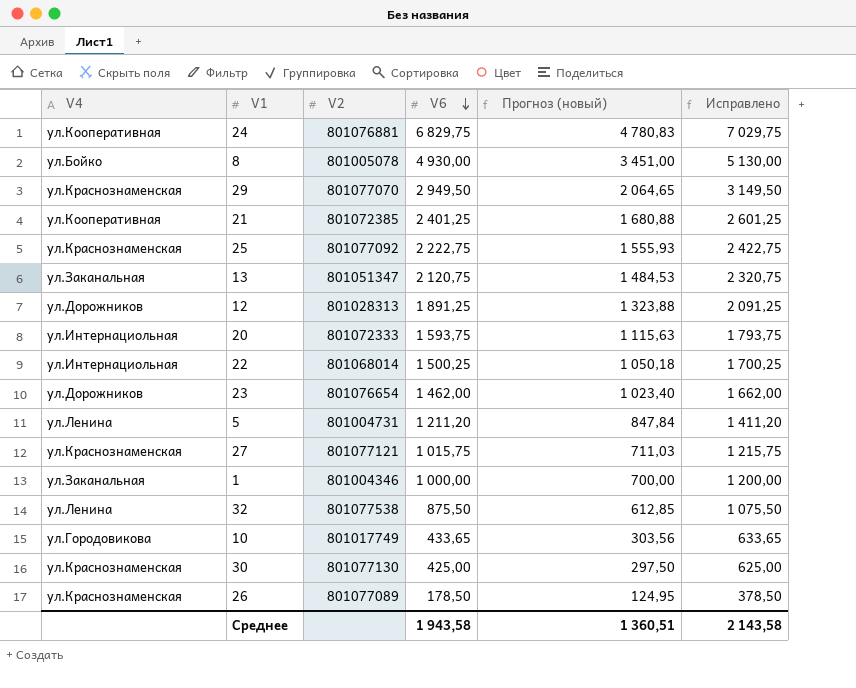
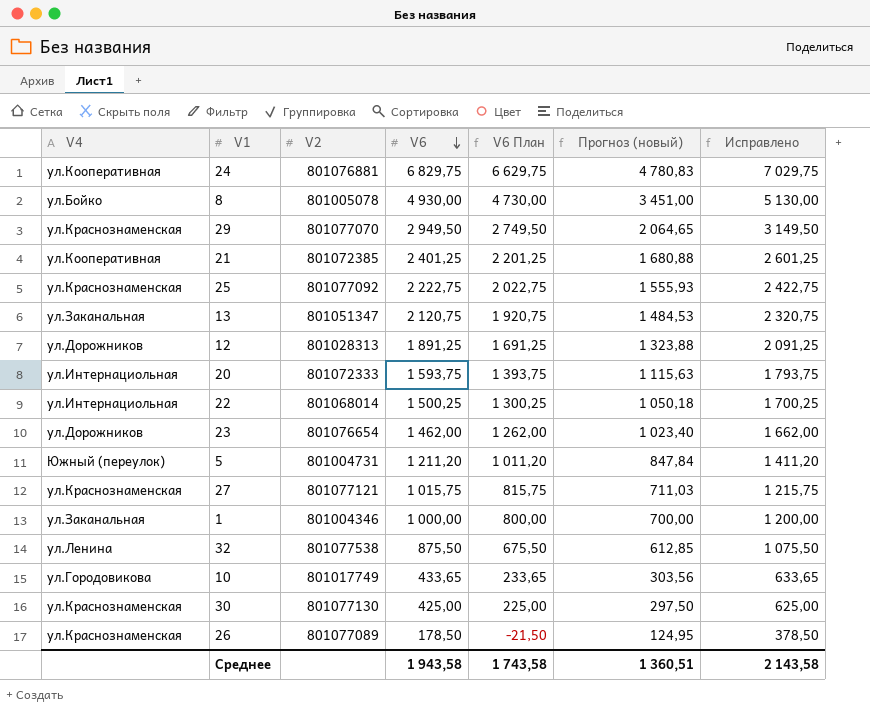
column V6 План | formula: none -> [V6] - 200
5 | V4: ул.Ленина -> Южный (переулок)

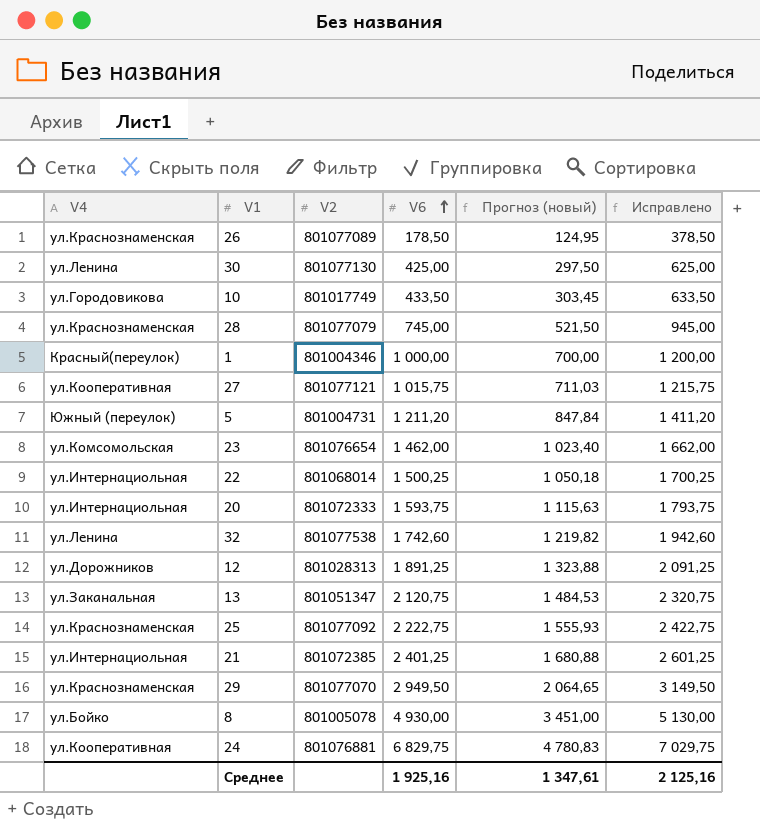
row order: V6 descending -> V6 ascending
column V6 План | formula: [V6] - 200 -> none
30 | V4: ул.Краснознаменская -> ул.Ленина
10 | V6: 433,65 -> 433,50
10 | Прогноз (новый): 303,56 -> 303,45
10 | Исправлено: 633,65 -> 633,50
row 28: none -> ул.Краснознаменская | 801077079 | 745,00 | 521,50 | 945,00
1 | V4: ул.Заканальная -> Красный(переулок)
27 | V4: ул.Краснознаменская -> ул.Кооперативная
23 | V4: ул.Дорожников -> ул.Комсомольская
32 | V6: 875,50 -> 1 742,60
32 | Прогноз (новый): 612,85 -> 1 219,82
32 | Исправлено: 1 075,50 -> 1 942,60
21 | V4: ул.Кооперативная -> ул.Интернациольная
Среднее | V6: 1 943,58 -> 1 925,16
Среднее | Прогноз (новый): 1 360,51 -> 1 347,61
Среднее | Исправлено: 2 143,58 -> 2 125,16

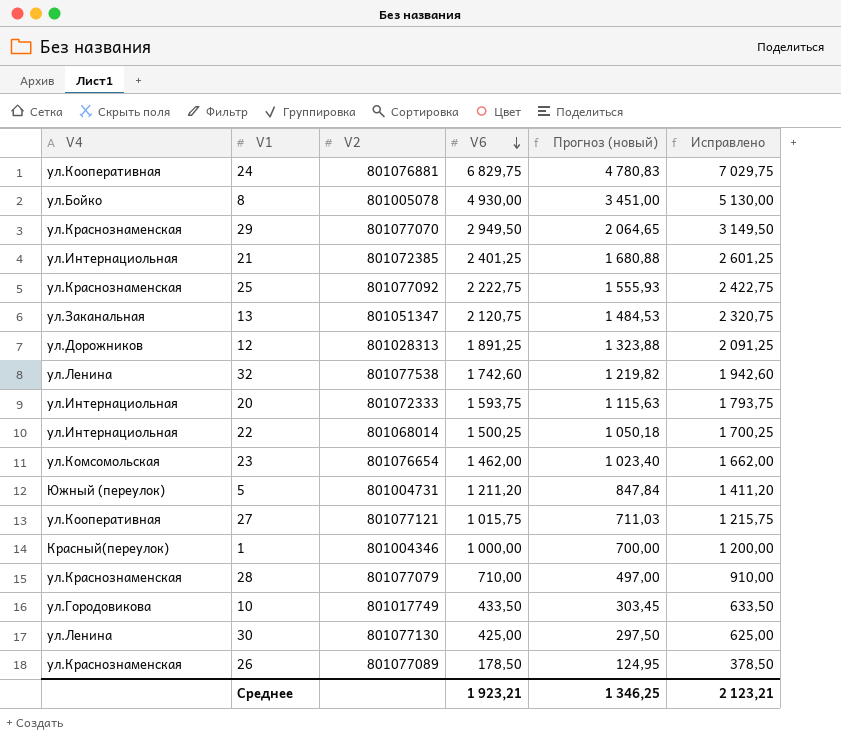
row order: V6 ascending -> V6 descending
28 | V6: 745,00 -> 710,00
28 | Прогноз (новый): 521,50 -> 497,00
28 | Исправлено: 945,00 -> 910,00
Среднее | V6: 1 925,16 -> 1 923,21
Среднее | Прогноз (новый): 1 347,61 -> 1 346,25
Среднее | Исправлено: 2 125,16 -> 2 123,21

